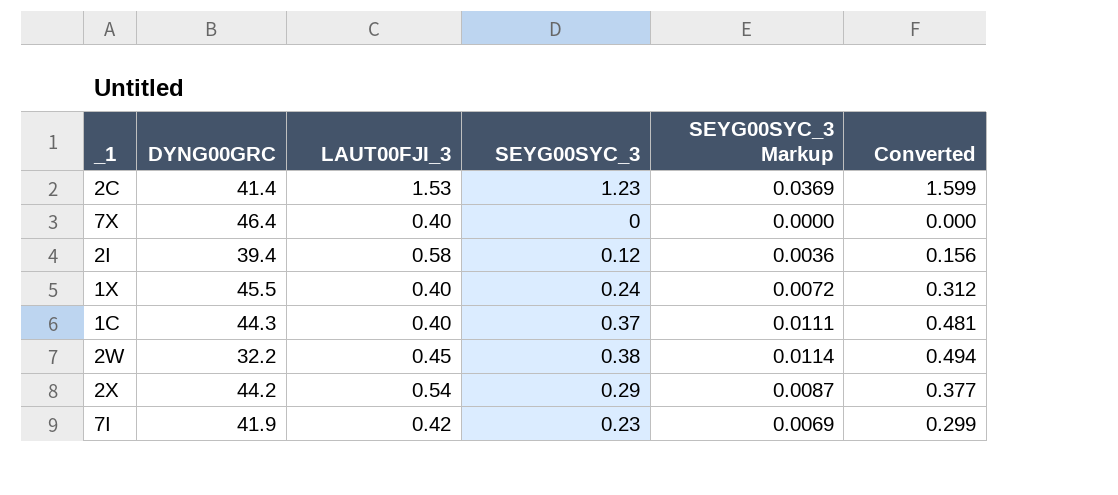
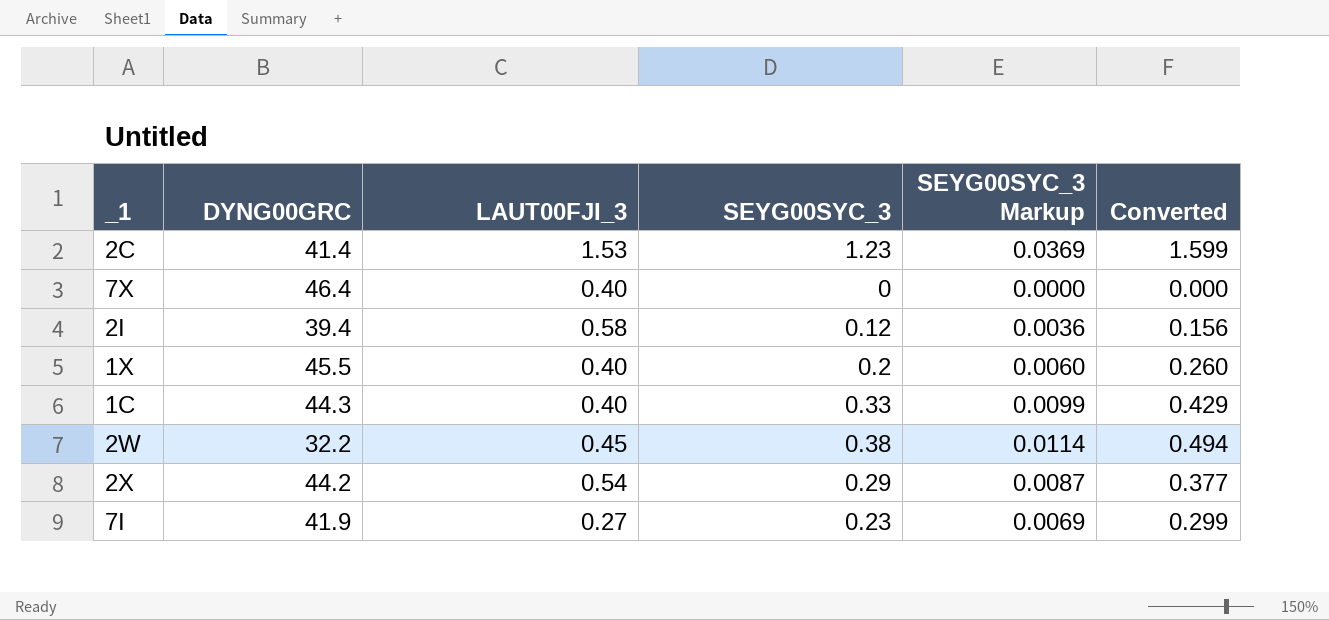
1X | SEYG00SYC_3: 0.24 -> 0.2
1X | SEYG00SYC_3 Markup: 0.0072 -> 0.0060
1X | Converted: 0.312 -> 0.260
1C | SEYG00SYC_3: 0.37 -> 0.33
1C | SEYG00SYC_3 Markup: 0.0111 -> 0.0099
1C | Converted: 0.481 -> 0.429
7I | LAUT00FJI_3: 0.42 -> 0.27

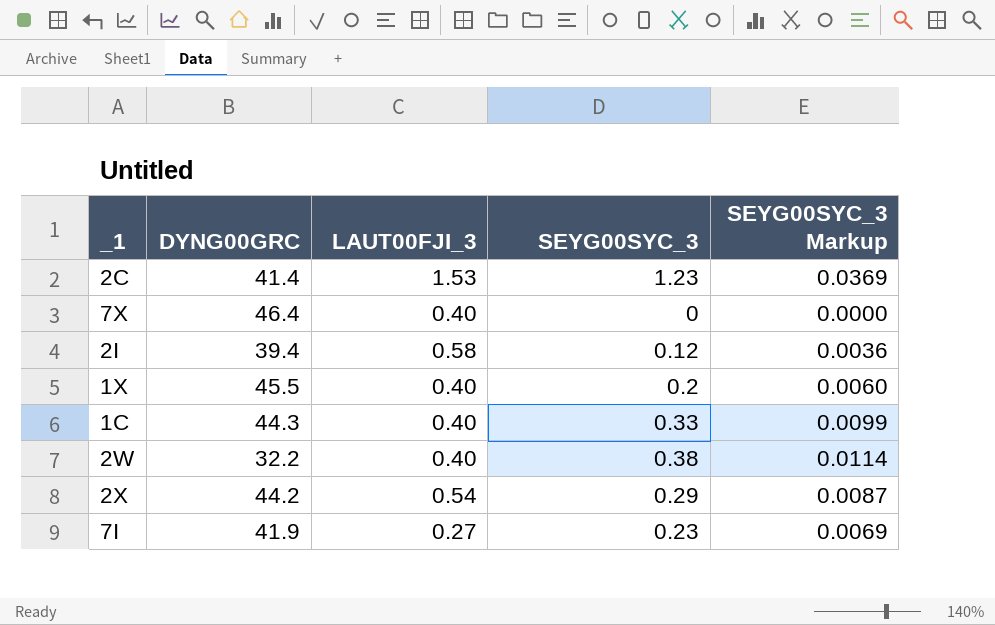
column Converted | formula: [SEYG00SYC_3] * 1.3 -> none
2W | LAUT00FJI_3: 0.45 -> 0.40

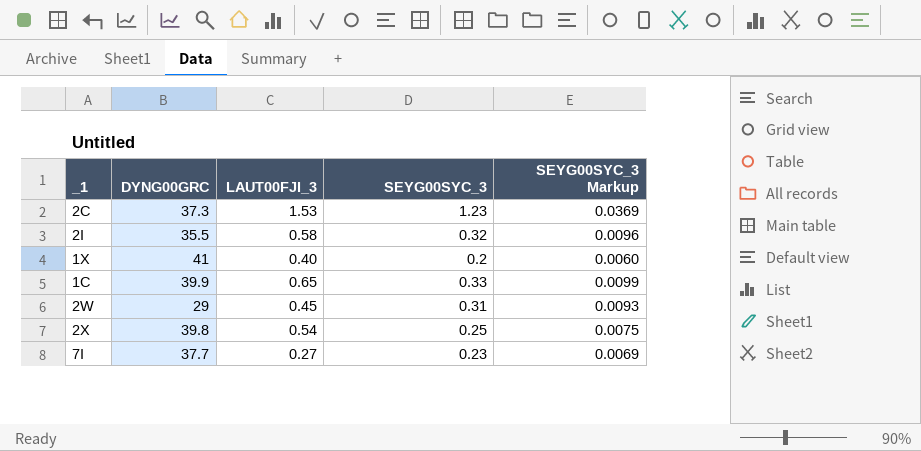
row 7X: 46.4 | 0.40 | 0 | 0.0000 -> none
2C | DYNG00GRC: 41.4 -> 37.3
2I | DYNG00GRC: 39.4 -> 35.5
2I | SEYG00SYC_3: 0.12 -> 0.32
2I | SEYG00SYC_3 Markup: 0.0036 -> 0.0096
1X | DYNG00GRC: 45.5 -> 41
1C | DYNG00GRC: 44.3 -> 39.9
1C | LAUT00FJI_3: 0.40 -> 0.65
2W | DYNG00GRC: 32.2 -> 29
2W | LAUT00FJI_3: 0.40 -> 0.45
2W | SEYG00SYC_3: 0.38 -> 0.31
2W | SEYG00SYC_3 Markup: 0.0114 -> 0.0093
2X | DYNG00GRC: 44.2 -> 39.8
2X | SEYG00SYC_3: 0.29 -> 0.25
2X | SEYG00SYC_3 Markup: 0.0087 -> 0.0075
7I | DYNG00GRC: 41.9 -> 37.7

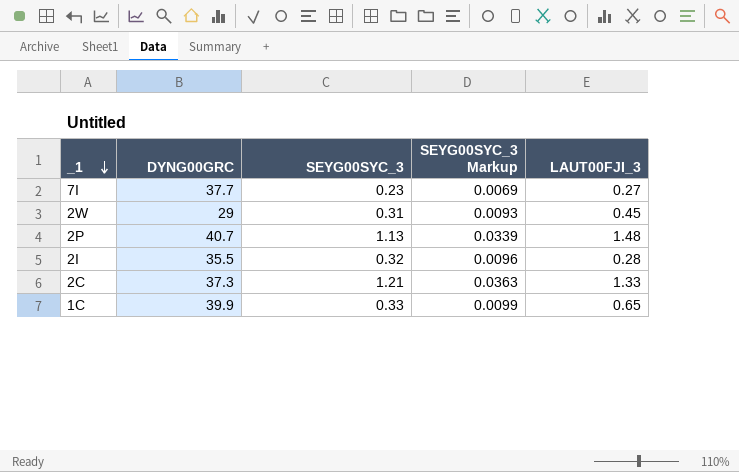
row order: none -> _1 descending
column LAUT00FJI_3 | position: 3 -> 5
row 1X: 41 | 0.40 | 0.2 | 0.0060 -> none
row 2X: 39.8 | 0.54 | 0.25 | 0.0075 -> none
row 2P: none -> 40.7 | 1.13 | 0.0339 | 1.48
2I | LAUT00FJI_3: 0.58 -> 0.28
2C | SEYG00SYC_3: 1.23 -> 1.21
2C | SEYG00SYC_3 Markup: 0.0369 -> 0.0363
2C | LAUT00FJI_3: 1.53 -> 1.33

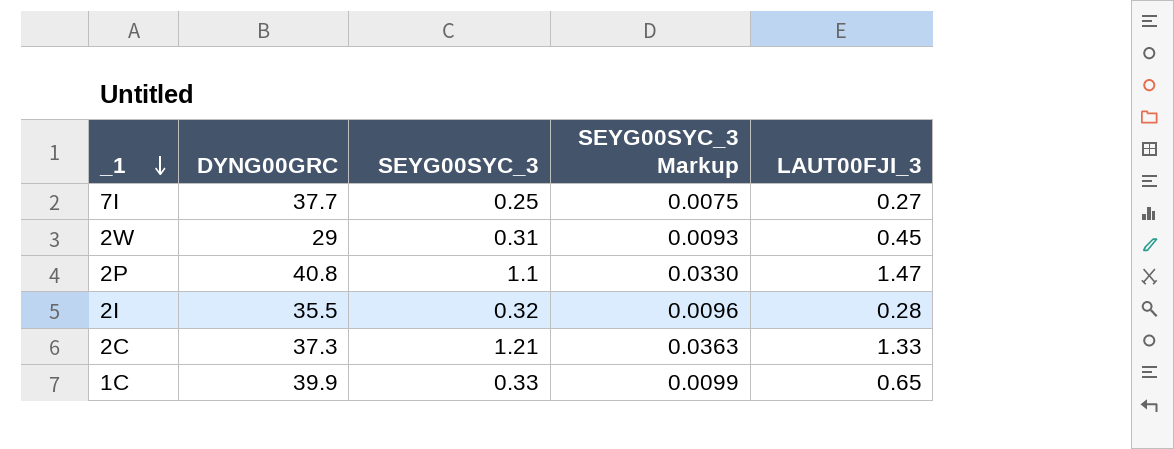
7I | SEYG00SYC_3: 0.23 -> 0.25
7I | SEYG00SYC_3 Markup: 0.0069 -> 0.0075
2P | DYNG00GRC: 40.7 -> 40.8
2P | SEYG00SYC_3: 1.13 -> 1.1
2P | SEYG00SYC_3 Markup: 0.0339 -> 0.0330
2P | LAUT00FJI_3: 1.48 -> 1.47

